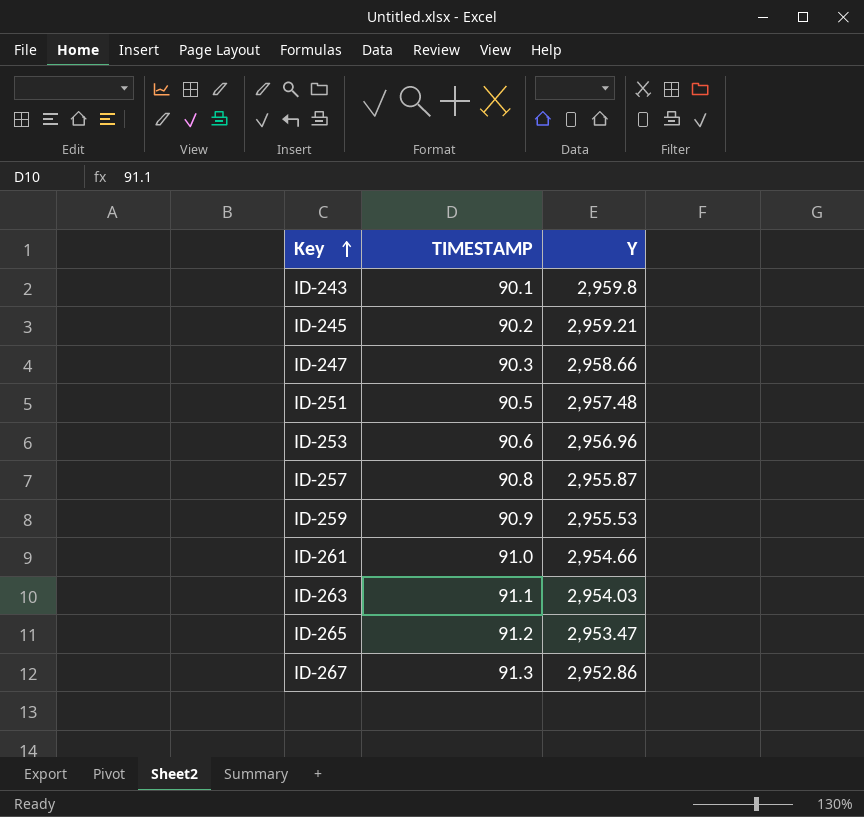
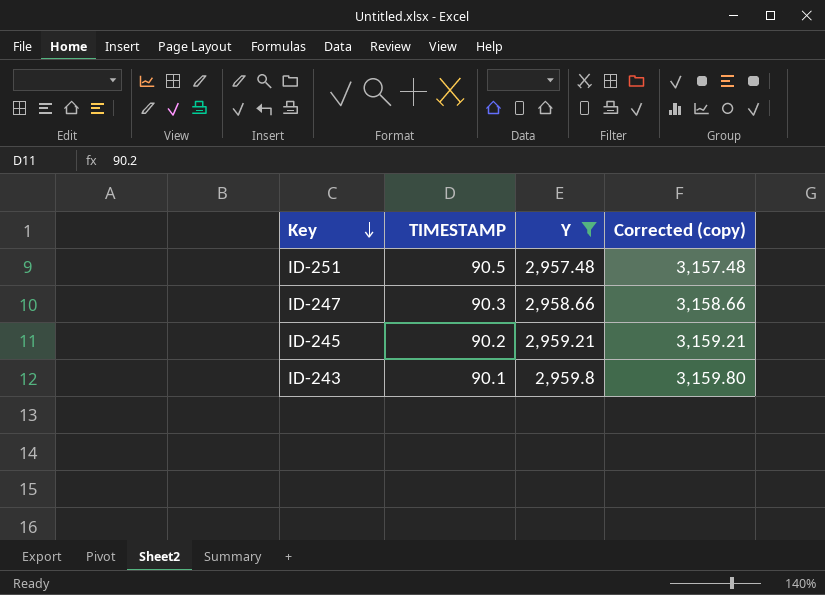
filter: none -> Y >= 2,957.48
row order: Key ascending -> Key descending
column Corrected (copy) | formula: none -> [Y] + 200

